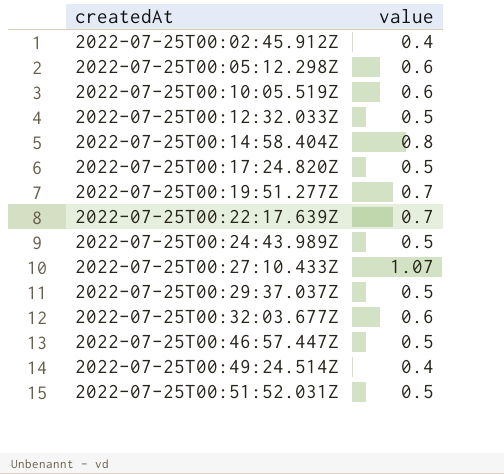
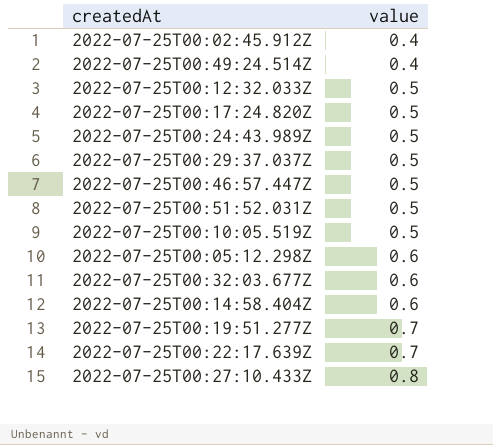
row order: createdAt ascending -> value ascending
2022-07-25T00:10:05.519Z | value: 0.6 -> 0.5
2022-07-25T00:14:58.404Z | value: 0.8 -> 0.6
2022-07-25T00:27:10.433Z | value: 1.07 -> 0.8

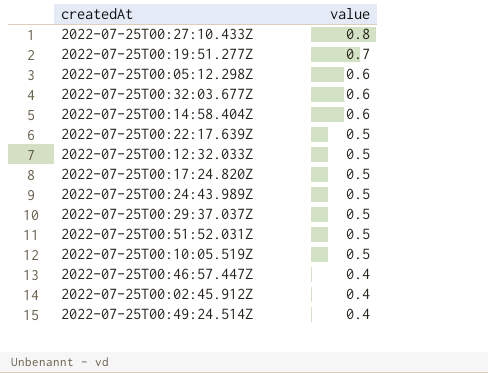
row order: value ascending -> value descending
2022-07-25T00:22:17.639Z | value: 0.7 -> 0.5
2022-07-25T00:46:57.447Z | value: 0.5 -> 0.4

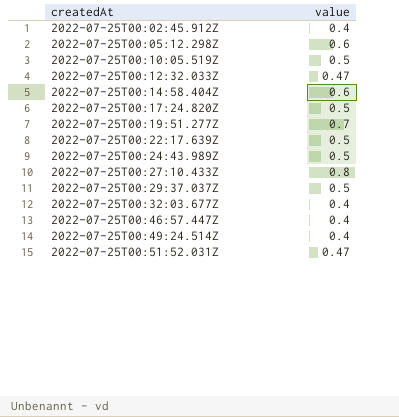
row order: value descending -> createdAt ascending
2022-07-25T00:12:32.033Z | value: 0.5 -> 0.47
2022-07-25T00:32:03.677Z | value: 0.6 -> 0.4
2022-07-25T00:51:52.031Z | value: 0.5 -> 0.47

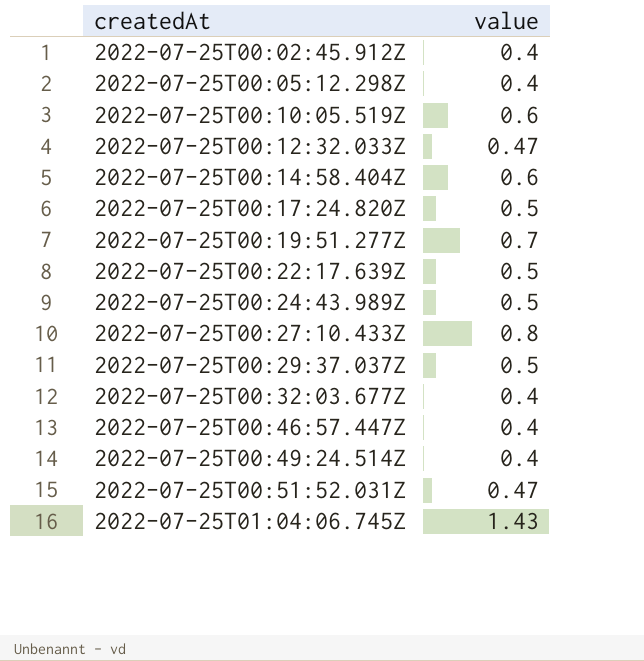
2022-07-25T00:05:12.298Z | value: 0.6 -> 0.4
2022-07-25T00:10:05.519Z | value: 0.5 -> 0.6
row 2022-07-25T01:04:06.745Z: none -> 1.43

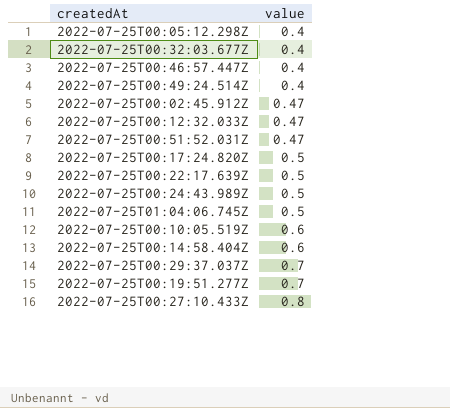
row order: createdAt ascending -> value ascending
2022-07-25T00:02:45.912Z | value: 0.4 -> 0.47
2022-07-25T01:04:06.745Z | value: 1.43 -> 0.5
2022-07-25T00:29:37.037Z | value: 0.5 -> 0.7

